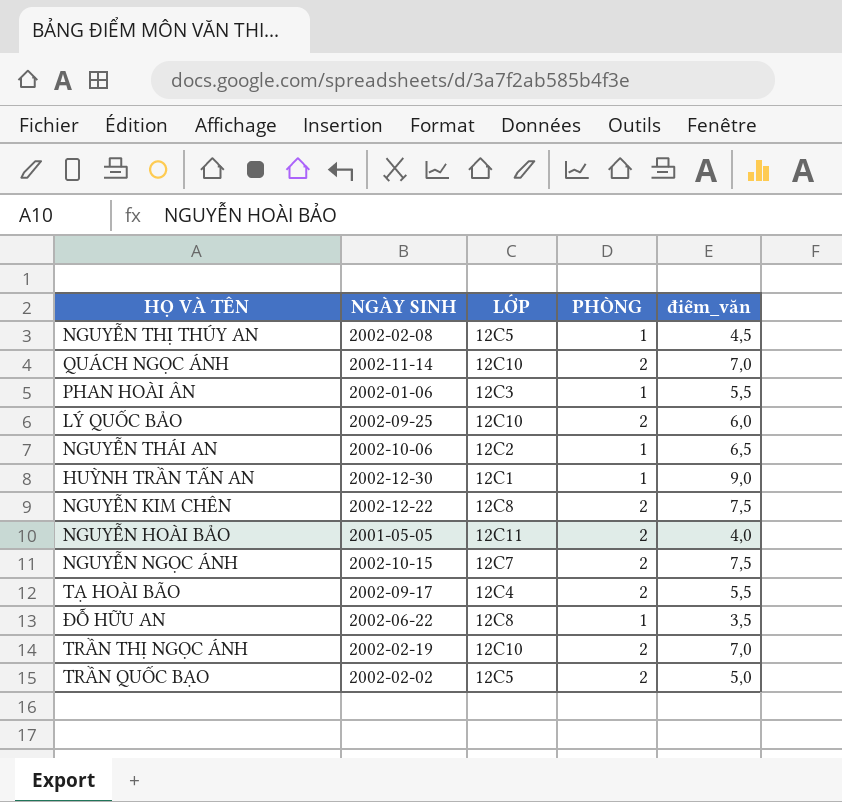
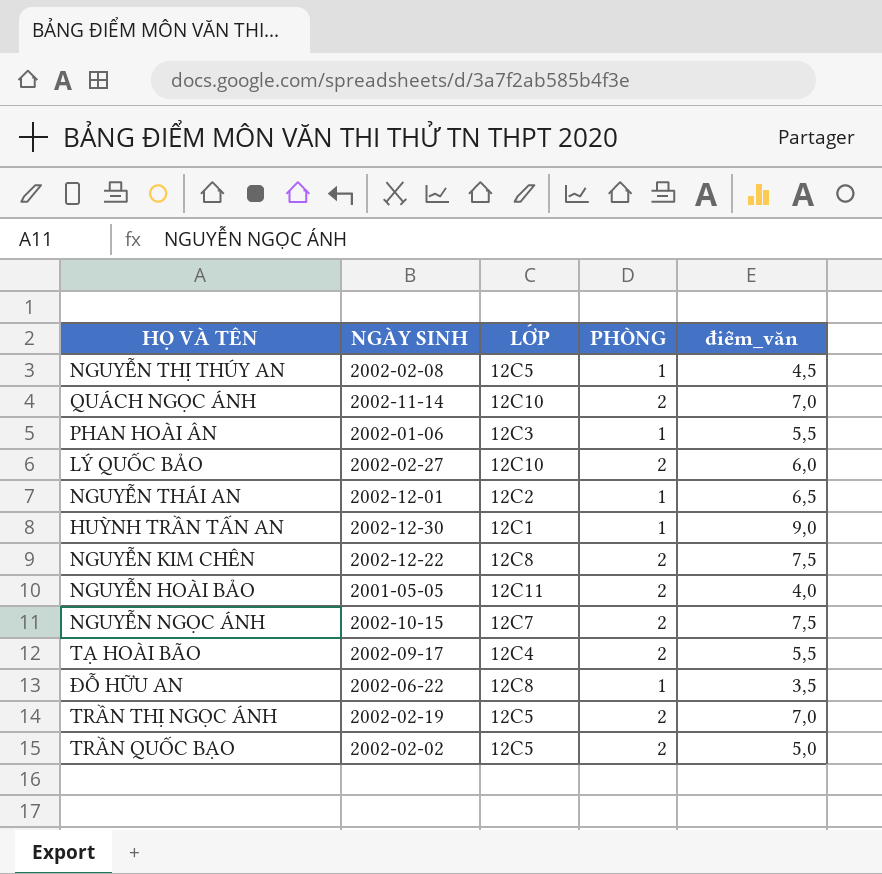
LÝ QUỐC BẢO | NGÀY SINH: 2002-09-25 -> 2002-02-27
NGUYỄN THÁI AN | NGÀY SINH: 2002-10-06 -> 2002-12-01
TRẦN THỊ NGỌC ÁNH | LỚP: 12C10 -> 12C5

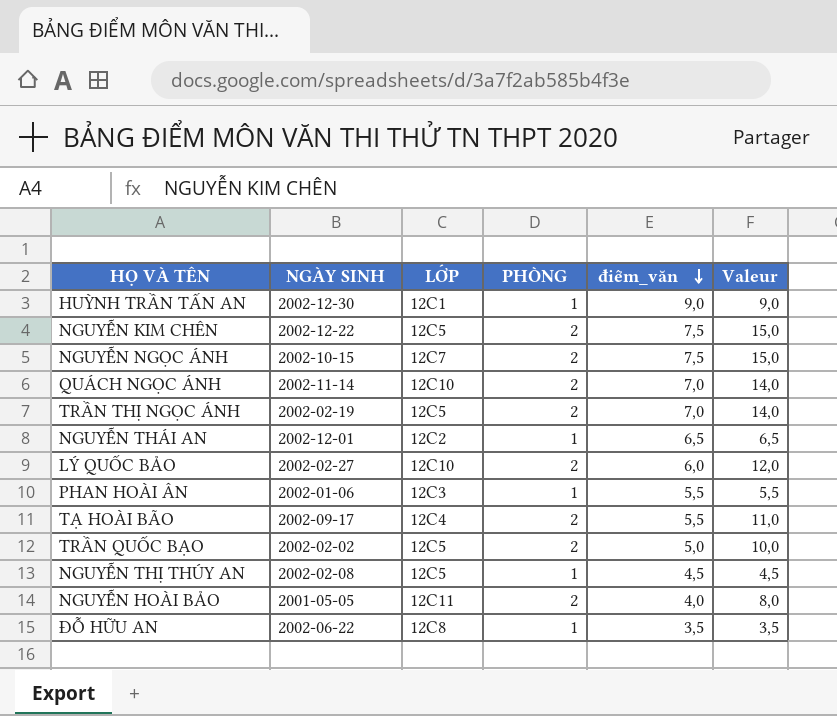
row order: none -> điểm_văn descending
column Valeur | formula: none -> [PHÒNG] * [điểm_văn]
NGUYỄN KIM CHÊN | LỚP: 12C8 -> 12C5

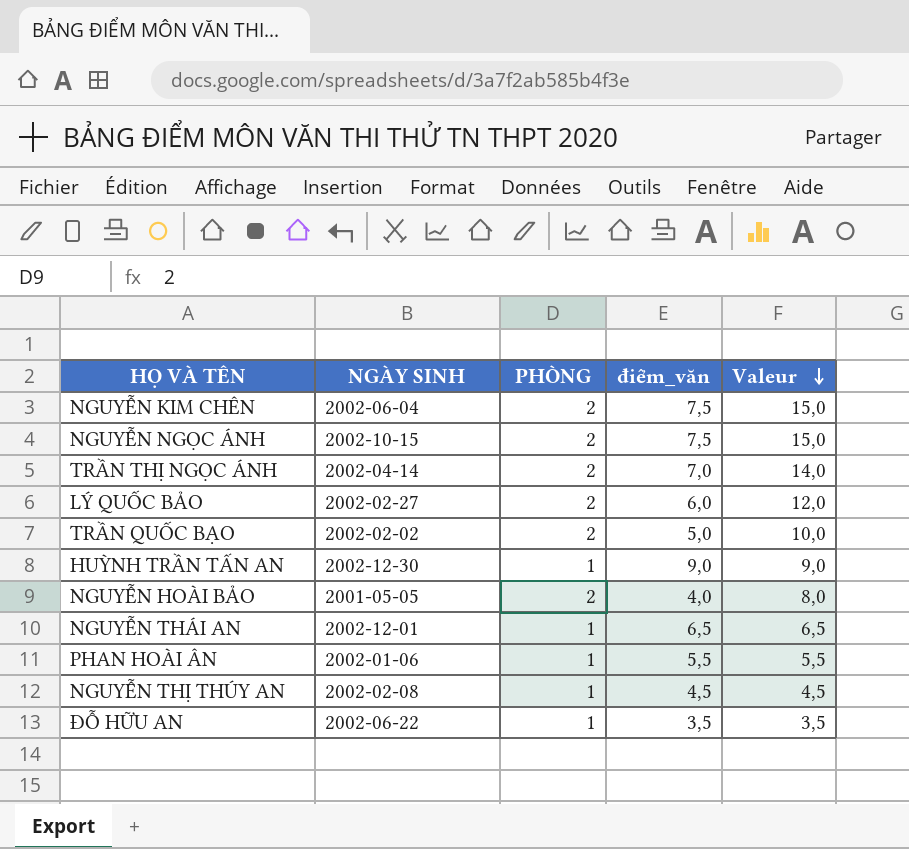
row order: điểm_văn descending -> Valeur descending
column LỚP | position: 3 -> none
row QUÁCH NGỌC ÁNH: 2002-11-14 | 12C10 | 2 | 7,0 | 14,0 -> none
row TẠ HOÀI BÃO: 2002-09-17 | 12C4 | 2 | 5,5 | 11,0 -> none
NGUYỄN KIM CHÊN | NGÀY SINH: 2002-12-22 -> 2002-06-04
TRẦN THỊ NGỌC ÁNH | NGÀY SINH: 2002-02-19 -> 2002-04-14

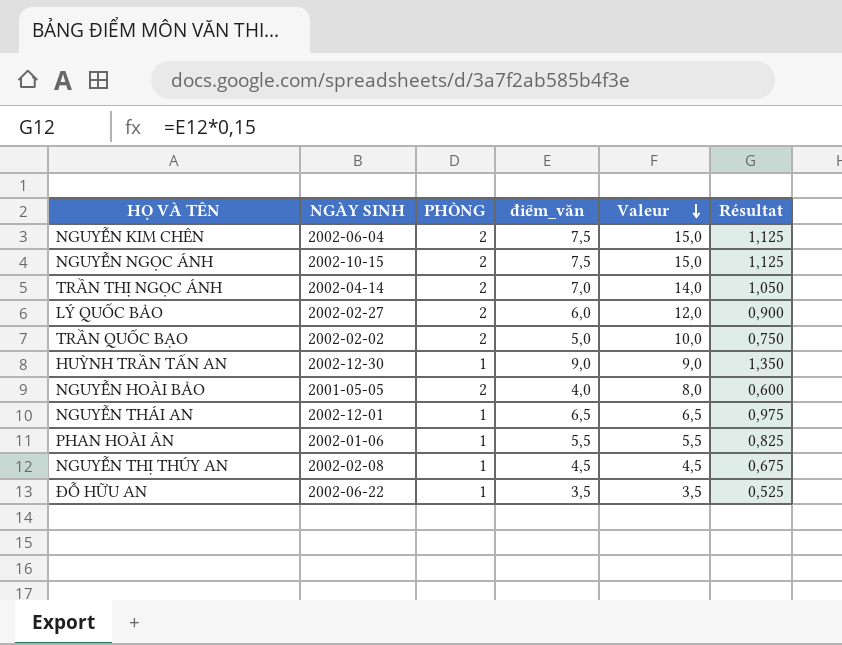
column Résultat | formula: none -> [điểm_văn] * 0,15

